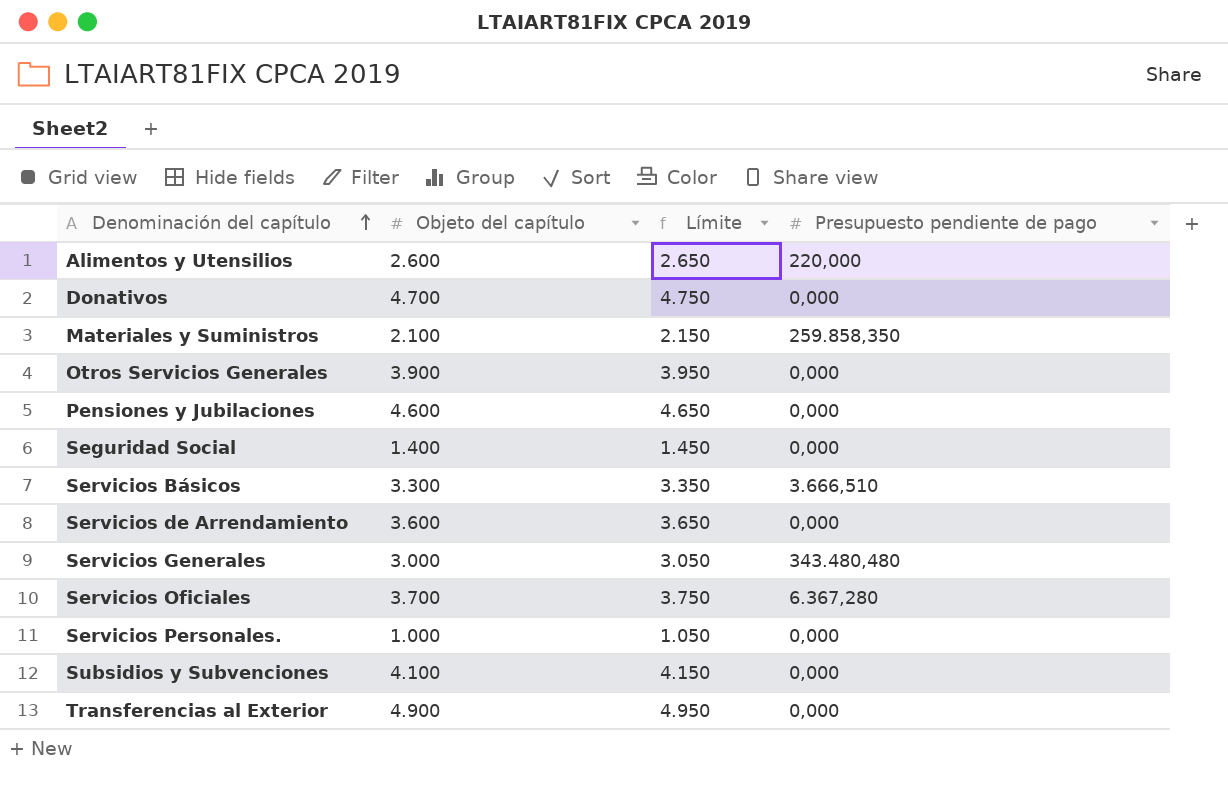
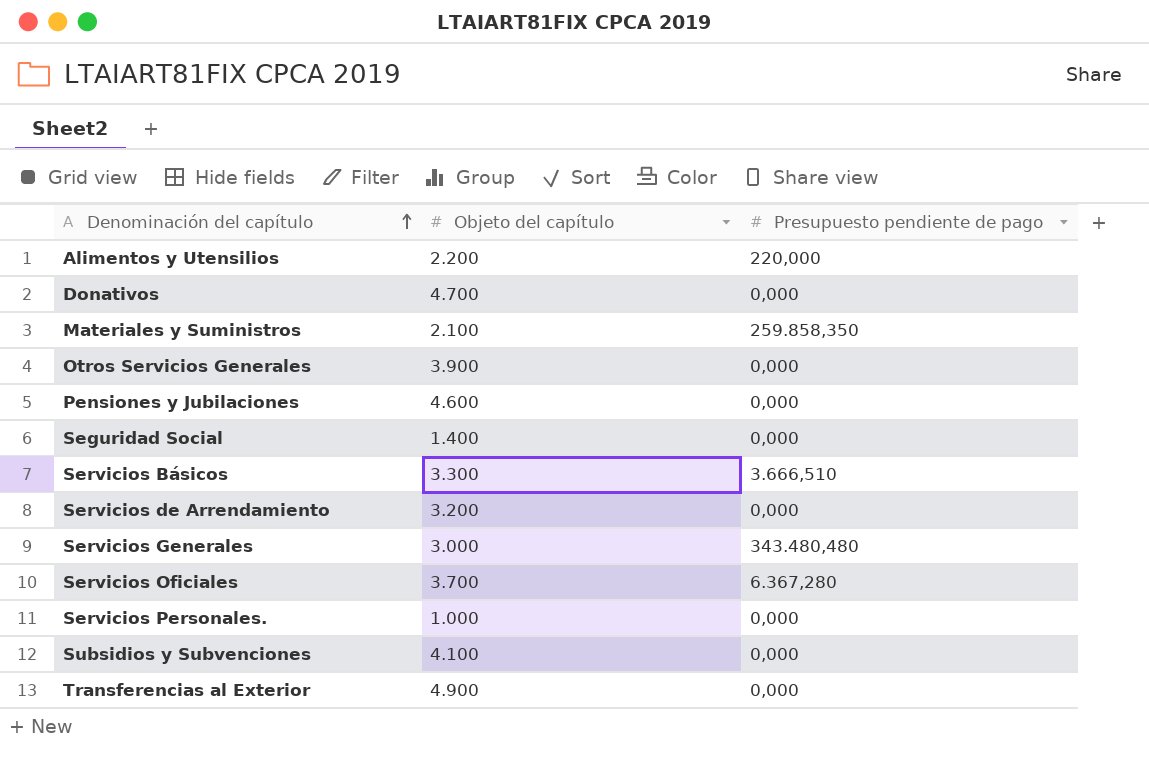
column Límite | formula: [Objeto del capítulo] + 50 -> none
Alimentos y Utensilios | Objeto del capítulo: 2.600 -> 2.200
Servicios de Arrendamiento | Objeto del capítulo: 3.600 -> 3.200

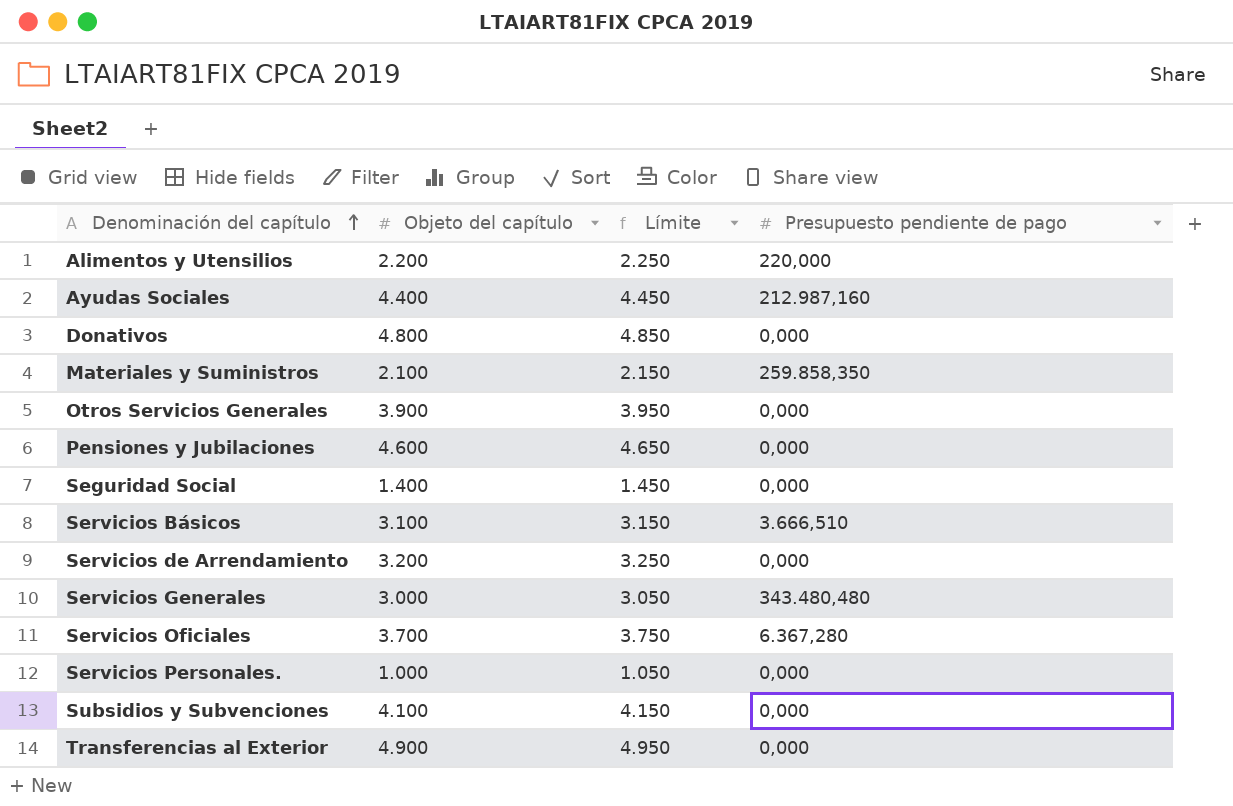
column Límite | formula: none -> [Objeto del capítulo] + 50
row Ayudas Sociales: none -> 4.400 | 4.450 | 212.987,160
Donativos | Objeto del capítulo: 4.700 -> 4.800
Servicios Básicos | Objeto del capítulo: 3.300 -> 3.100

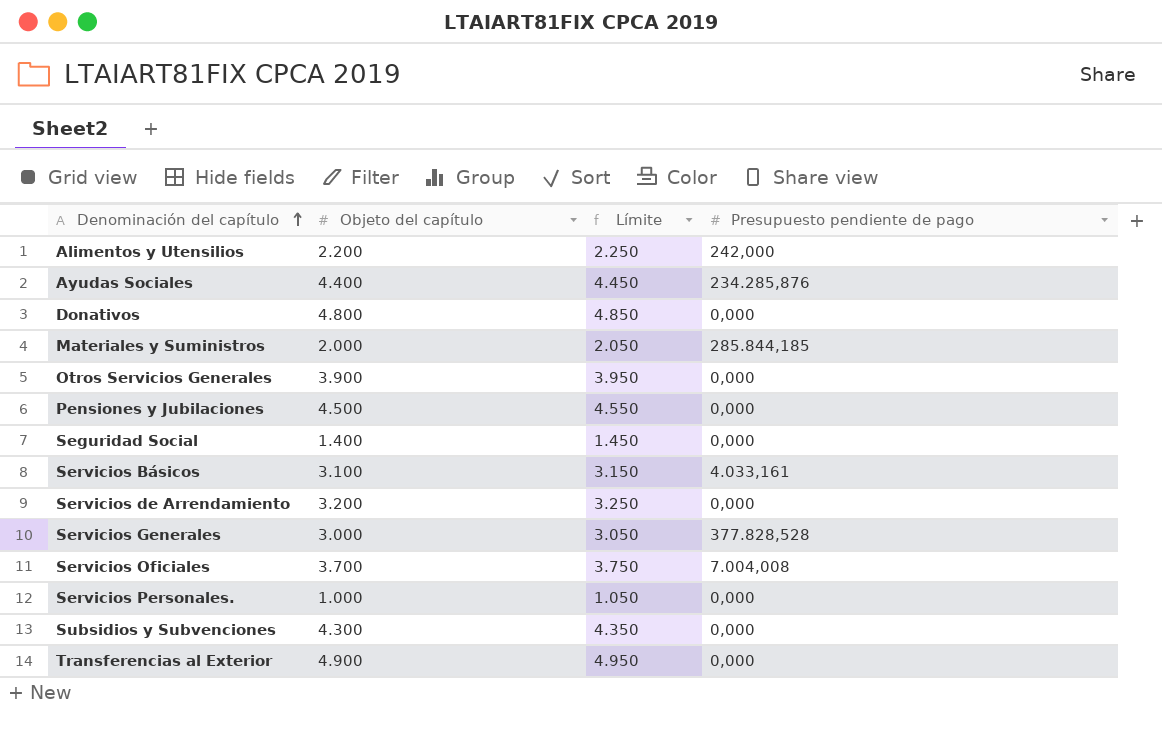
Alimentos y Utensilios | Presupuesto pendiente de pago: 220,000 -> 242,000
Ayudas Sociales | Presupuesto pendiente de pago: 212.987,160 -> 234.285,876
Materiales y Suministros | Objeto del capítulo: 2.100 -> 2.000
Materiales y Suministros | Límite: 2.150 -> 2.050
Materiales y Suministros | Presupuesto pendiente de pago: 259.858,350 -> 285.844,185
Pensiones y Jubilaciones | Objeto del capítulo: 4.600 -> 4.500
Pensiones y Jubilaciones | Límite: 4.650 -> 4.550
Servicios Básicos | Presupuesto pendiente de pago: 3.666,510 -> 4.033,161
Servicios Generales | Presupuesto pendiente de pago: 343.480,480 -> 377.828,528
Servicios Oficiales | Presupuesto pendiente de pago: 6.367,280 -> 7.004,008
Subsidios y Subvenciones | Objeto del capítulo: 4.100 -> 4.300
Subsidios y Subvenciones | Límite: 4.150 -> 4.350

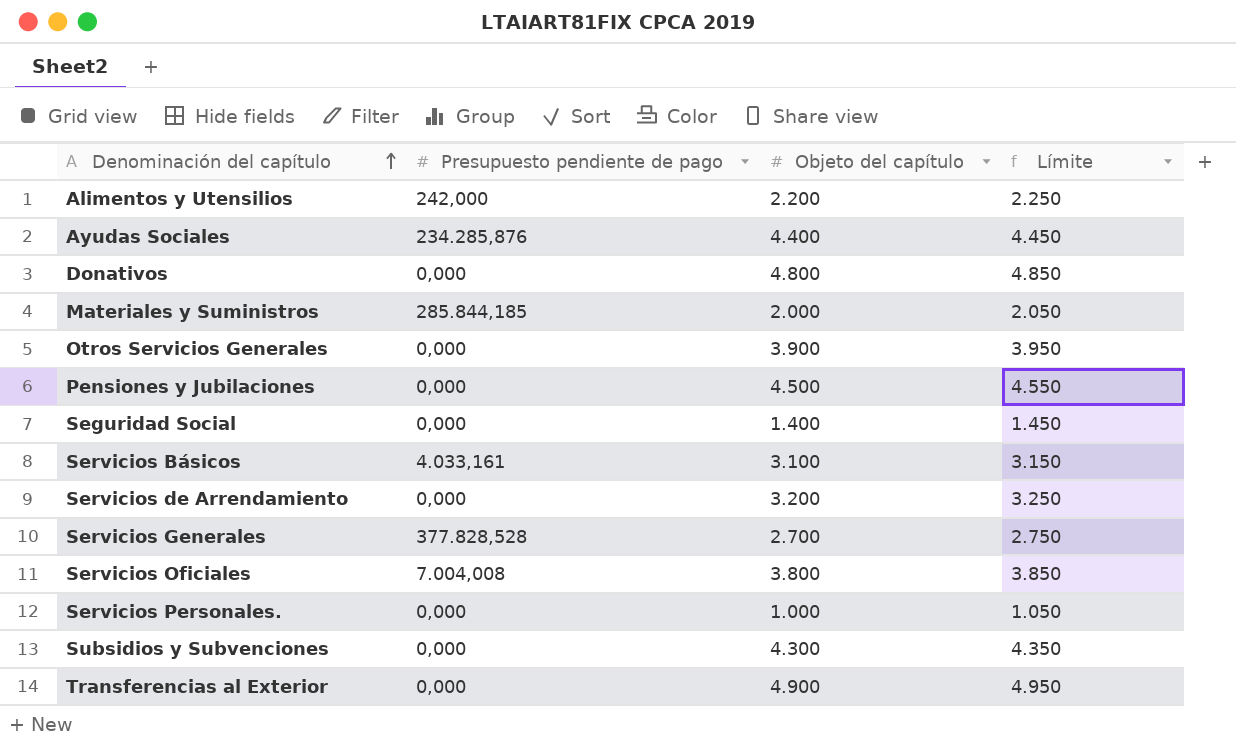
column Presupuesto pendiente de pago | position: 4 -> 2
Servicios Generales | Objeto del capítulo: 3.000 -> 2.700
Servicios Generales | Límite: 3.050 -> 2.750
Servicios Oficiales | Objeto del capítulo: 3.700 -> 3.800
Servicios Oficiales | Límite: 3.750 -> 3.850

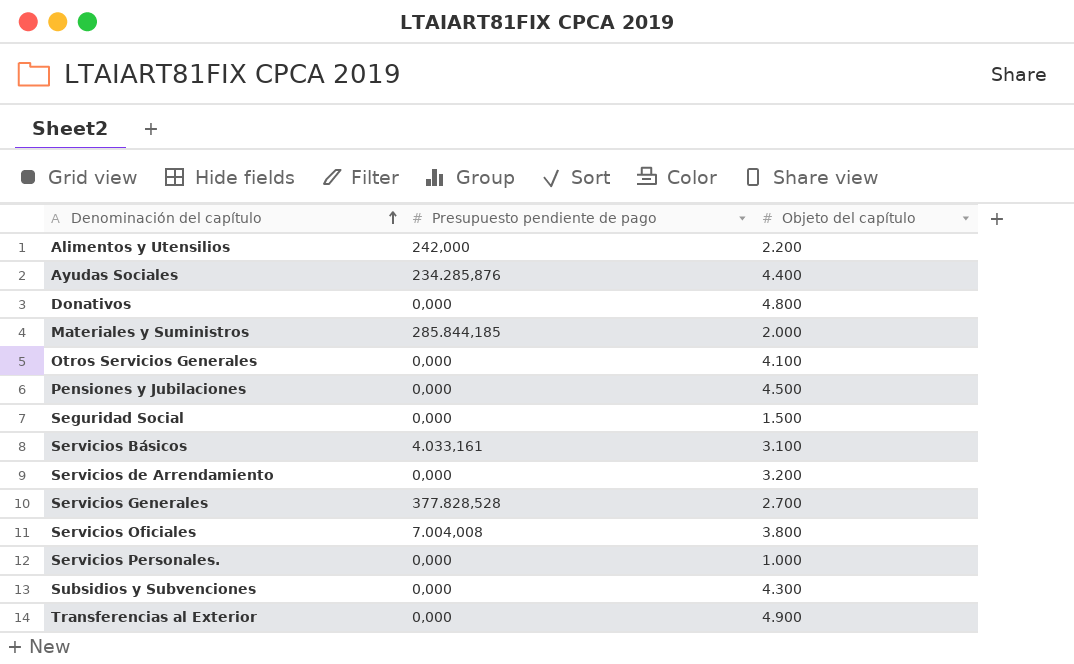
column Límite | formula: [Objeto del capítulo] + 50 -> none
Otros Servicios Generales | Objeto del capítulo: 3.900 -> 4.100
Seguridad Social | Objeto del capítulo: 1.400 -> 1.500

